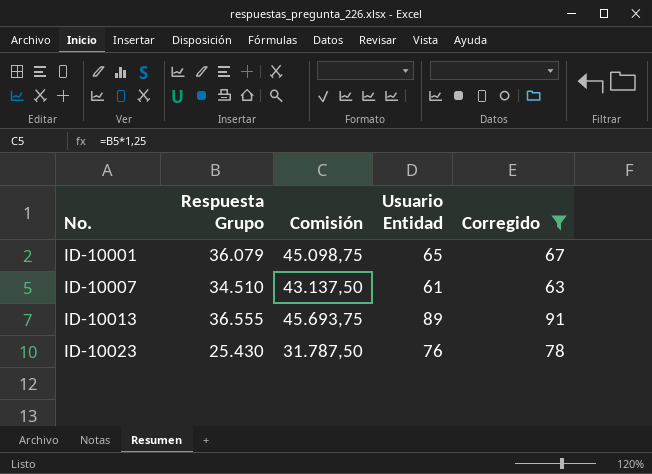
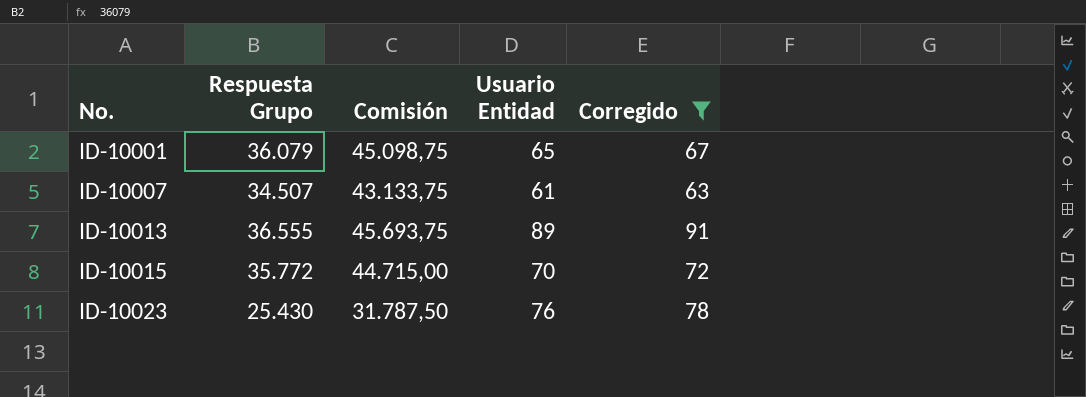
ID-10007 | Respuesta Grupo: 34.510 -> 34.507
ID-10007 | Comisión: 43.137,50 -> 43.133,75
row ID-10015: none -> 35.772 | 44.715,00 | 70 | 72

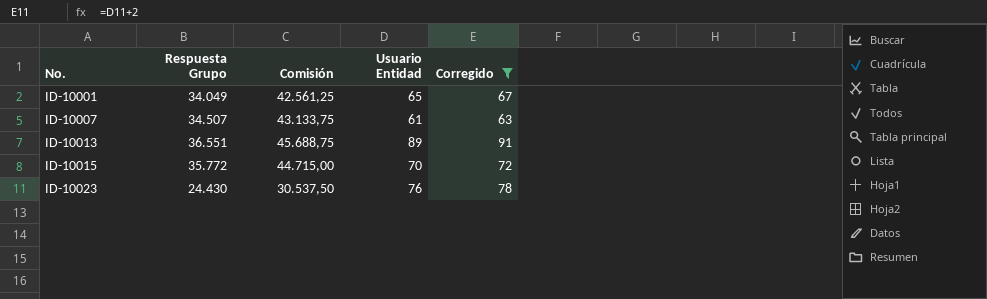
ID-10001 | Respuesta Grupo: 36.079 -> 34.049
ID-10001 | Comisión: 45.098,75 -> 42.561,25
ID-10013 | Respuesta Grupo: 36.555 -> 36.551
ID-10013 | Comisión: 45.693,75 -> 45.688,75
ID-10023 | Respuesta Grupo: 25.430 -> 24.430
ID-10023 | Comisión: 31.787,50 -> 30.537,50

